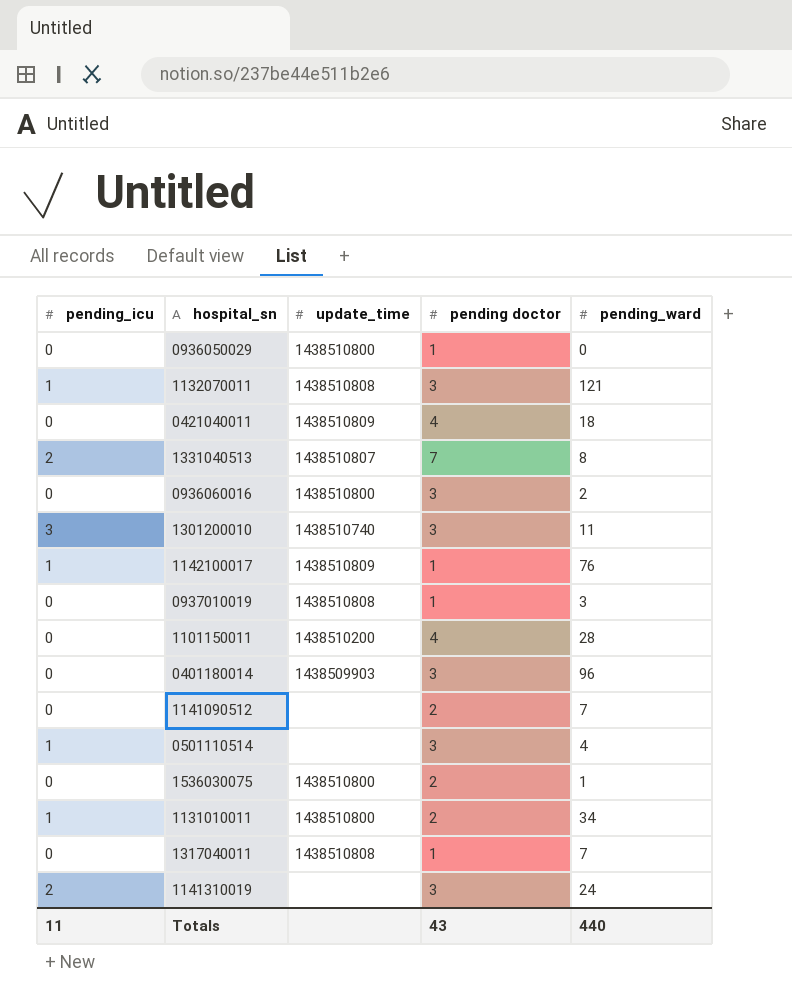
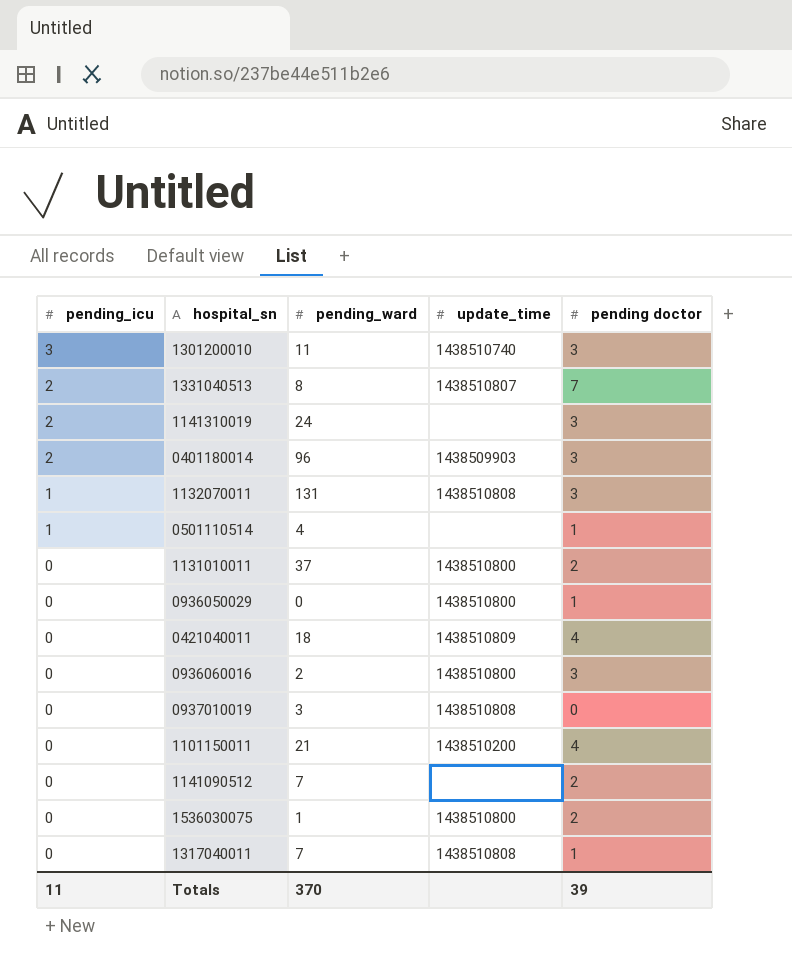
row order: none -> pending_icu descending
column pending_ward | position: 5 -> 3
row 1142100017: 1 | 1438510809 | 1 | 76 -> none
0401180014 | pending_icu: 0 -> 2
1132070011 | pending_ward: 121 -> 131
0501110514 | pending doctor: 3 -> 1
1131010011 | pending_icu: 1 -> 0
1131010011 | pending_ward: 34 -> 37
0937010019 | pending doctor: 1 -> 0
1101150011 | pending_ward: 28 -> 21
Totals | pending_ward: 440 -> 370
Totals | pending doctor: 43 -> 39

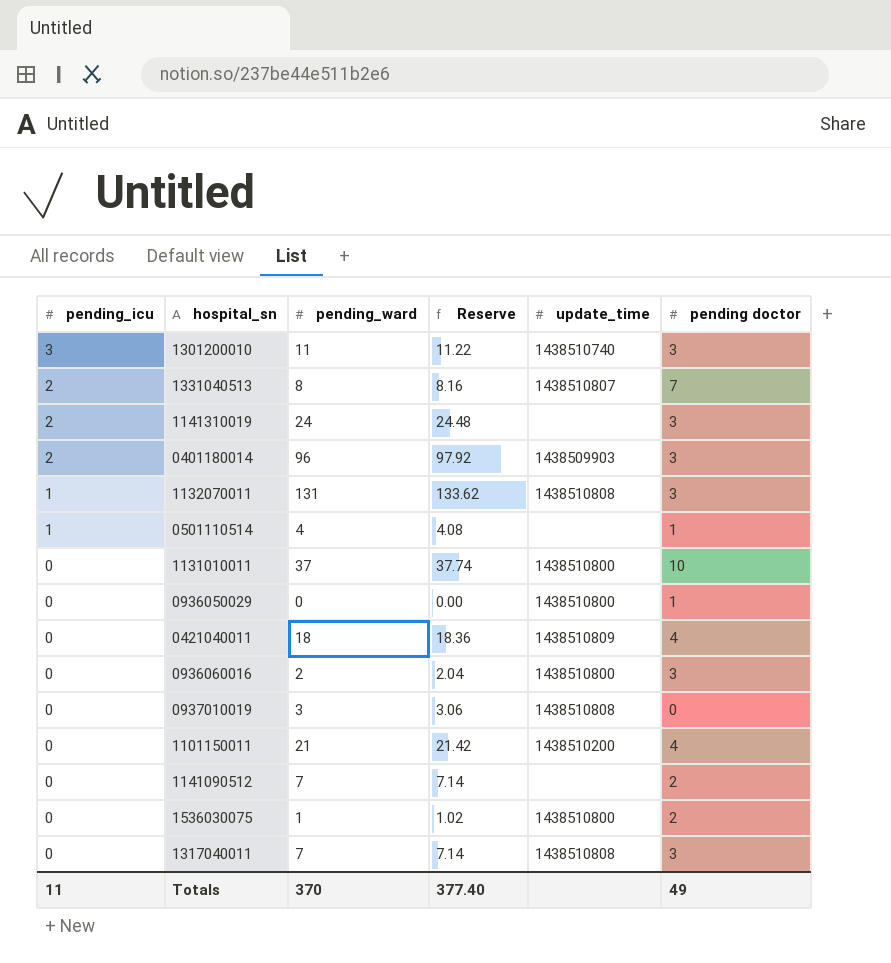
column Reserve | formula: none -> [pending_ward] * 1.02
1131010011 | pending doctor: 2 -> 10
1317040011 | pending doctor: 1 -> 3
Totals | pending doctor: 39 -> 49

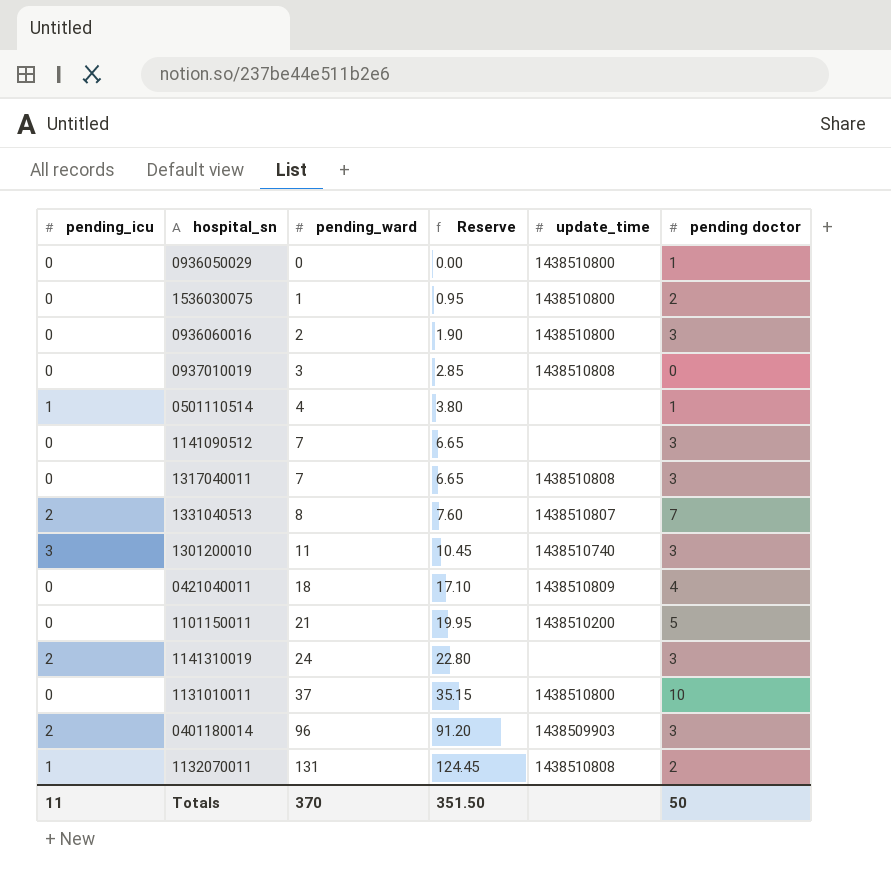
row order: pending_icu descending -> pending_ward ascending
column Reserve | formula: [pending_ward] * 1.02 -> [pending_ward] * 0.95
1141090512 | pending doctor: 2 -> 3
1101150011 | pending doctor: 4 -> 5
1132070011 | pending doctor: 3 -> 2
Totals | Reserve: 377.40 -> 351.50
Totals | pending doctor: 49 -> 50

